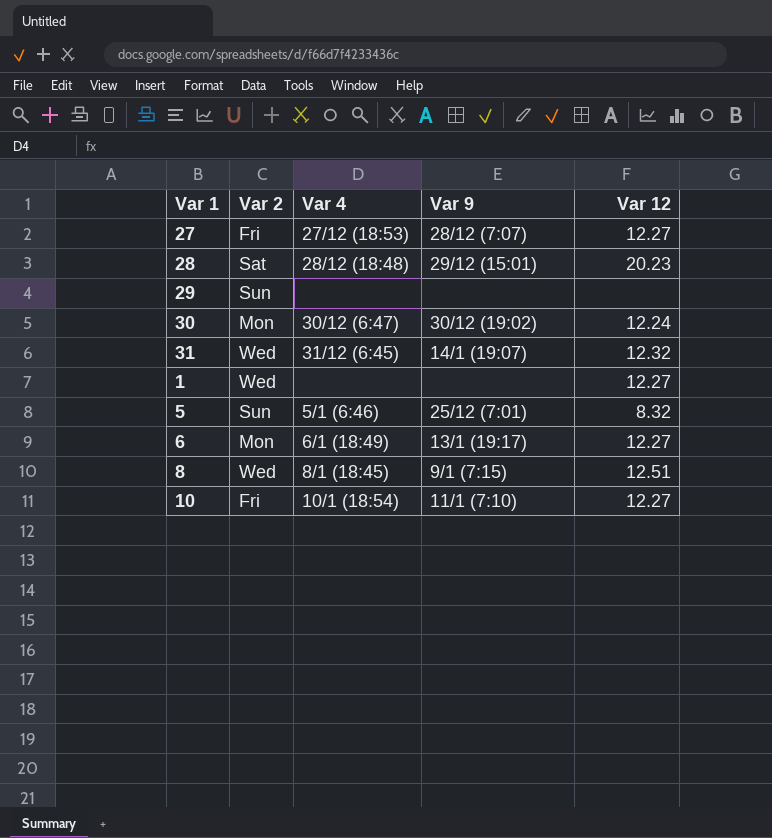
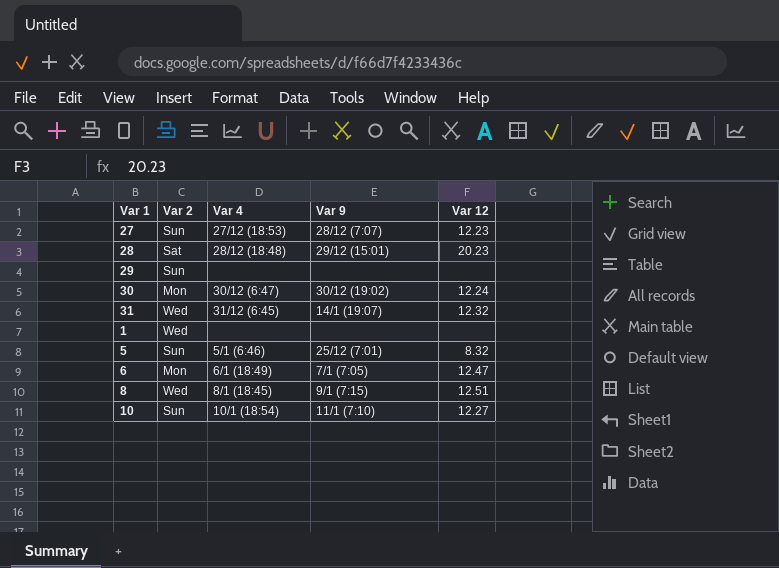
27 | Var 2: Fri -> Sun
27 | Var 12: 12.27 -> 12.23
1 | Var 12: 12.27 -> none
6 | Var 9: 13/1 (19:17) -> 7/1 (7:05)
6 | Var 12: 12.27 -> 12.47
10 | Var 2: Fri -> Sun

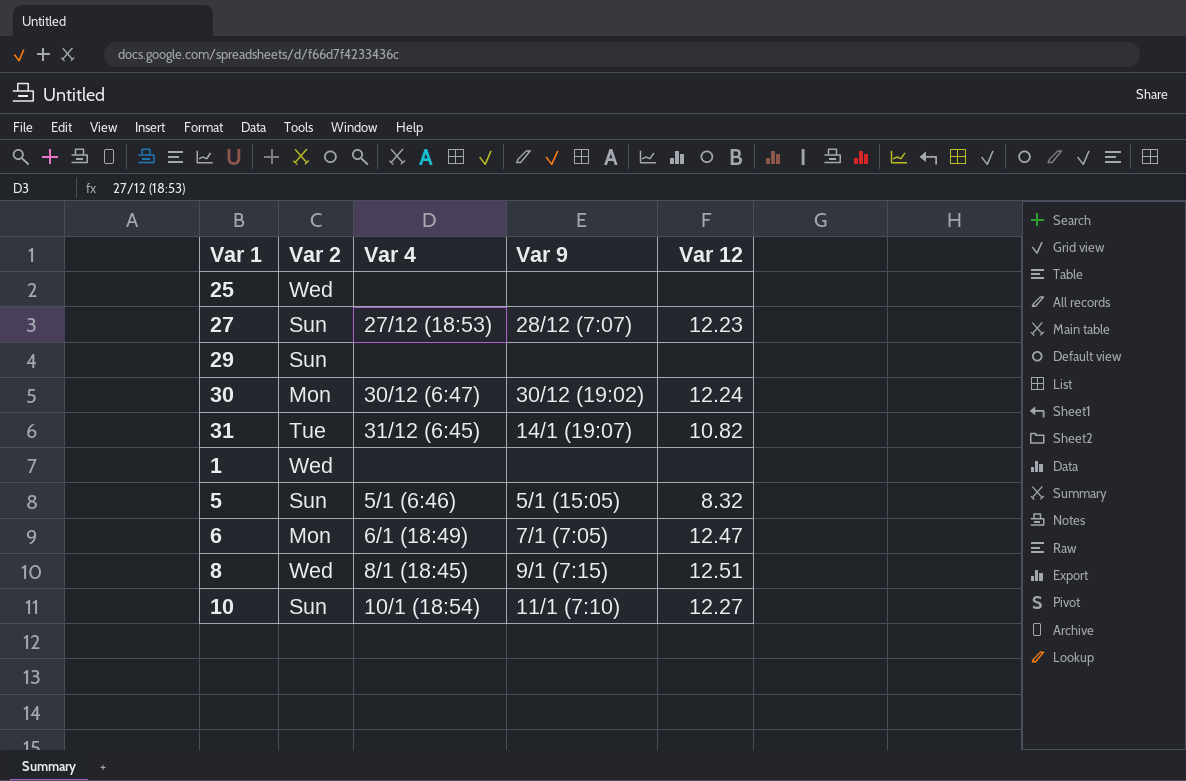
row 28: Sat | 28/12 (18:48) | 29/12 (15:01) | 20.23 -> none
row 25: none -> Wed | none | none | none
31 | Var 2: Wed -> Tue
31 | Var 12: 12.32 -> 10.82
5 | Var 9: 25/12 (7:01) -> 5/1 (15:05)

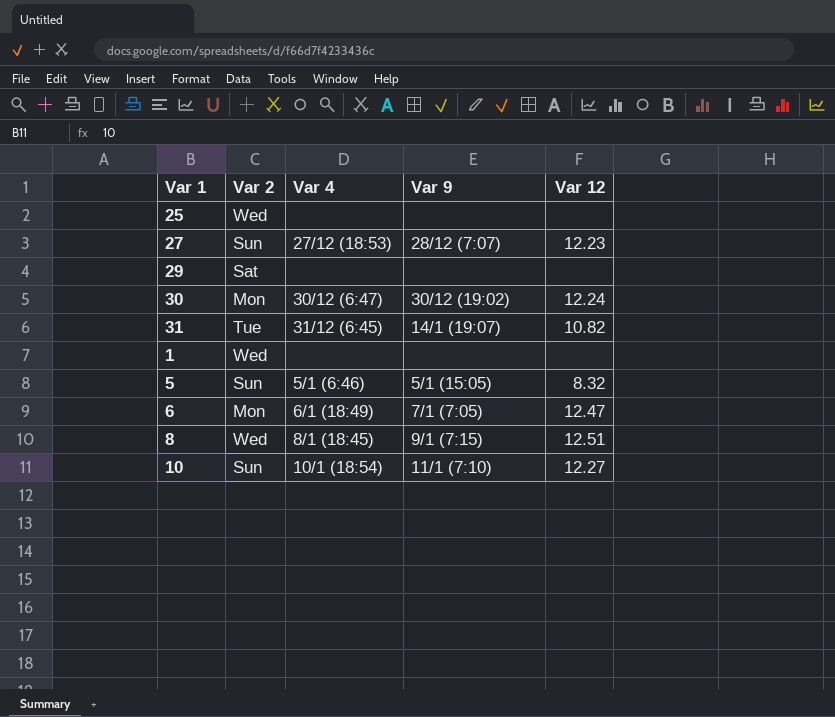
29 | Var 2: Sun -> Sat

